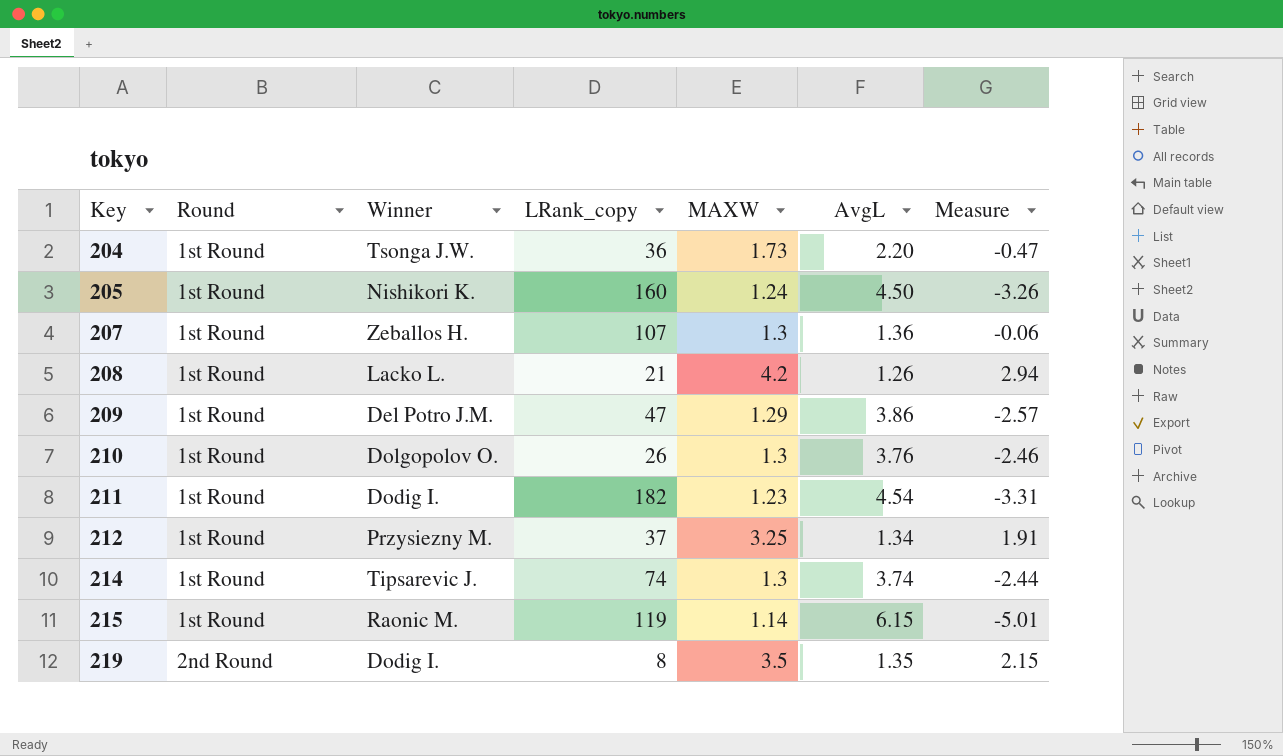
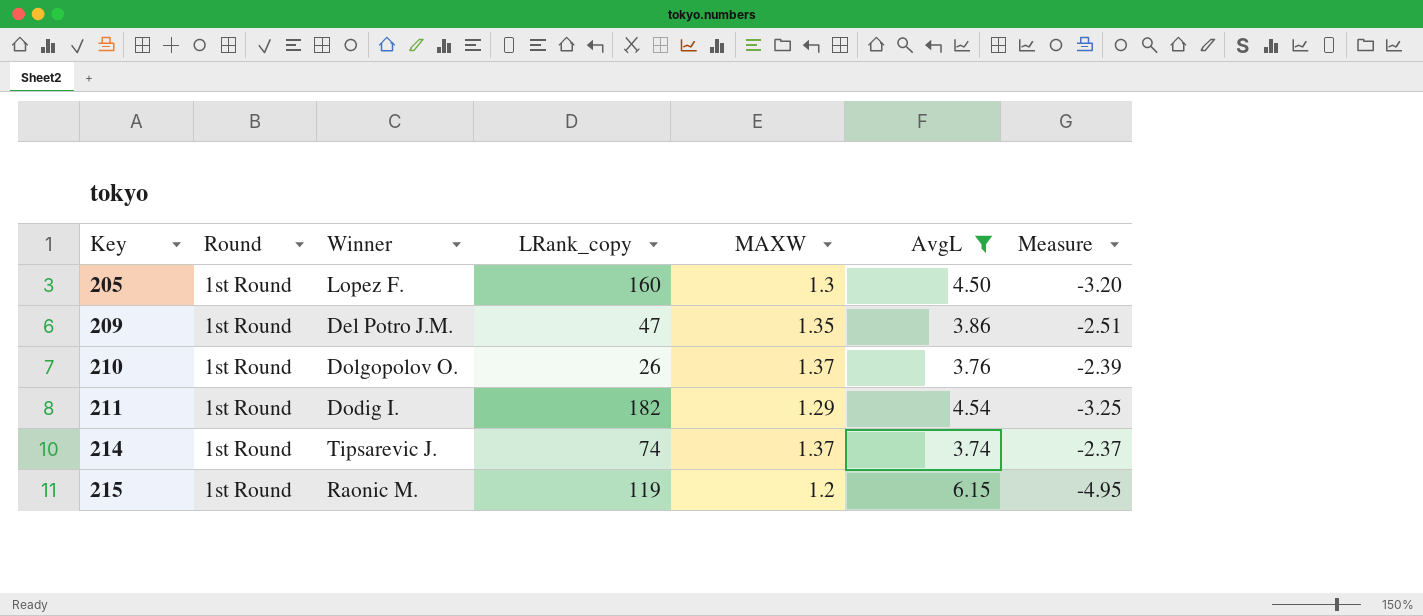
filter: none -> AvgL >= 3.74
205 | Winner: Nishikori K. -> Lopez F.
205 | MAXW: 1.24 -> 1.3
205 | Measure: -3.26 -> -3.20
209 | MAXW: 1.29 -> 1.35
209 | Measure: -2.57 -> -2.51
210 | MAXW: 1.3 -> 1.37
210 | Measure: -2.46 -> -2.39
211 | MAXW: 1.23 -> 1.29
211 | Measure: -3.31 -> -3.25
214 | MAXW: 1.3 -> 1.37
214 | Measure: -2.44 -> -2.37
215 | MAXW: 1.14 -> 1.2
215 | Measure: -5.01 -> -4.95

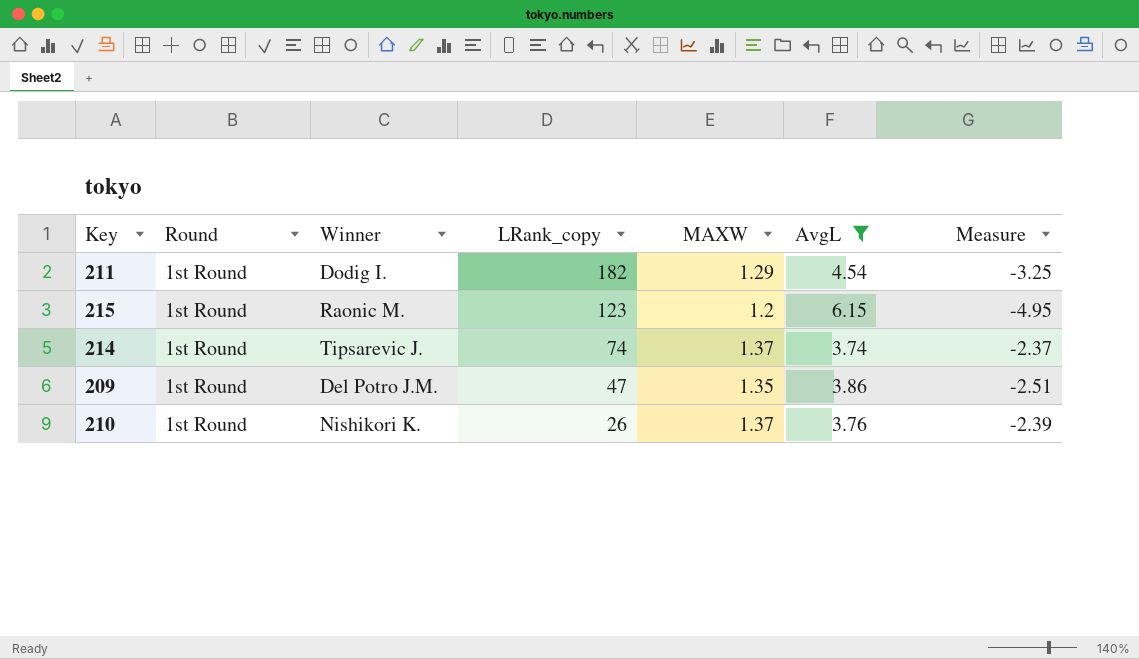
row order: Key ascending -> LRank_copy descending
row 205: 1st Round | Lopez F. | 160 | 1.3 | 4.50 | -3.20 -> none
215 | LRank_copy: 119 -> 123
210 | Winner: Dolgopolov O. -> Nishikori K.

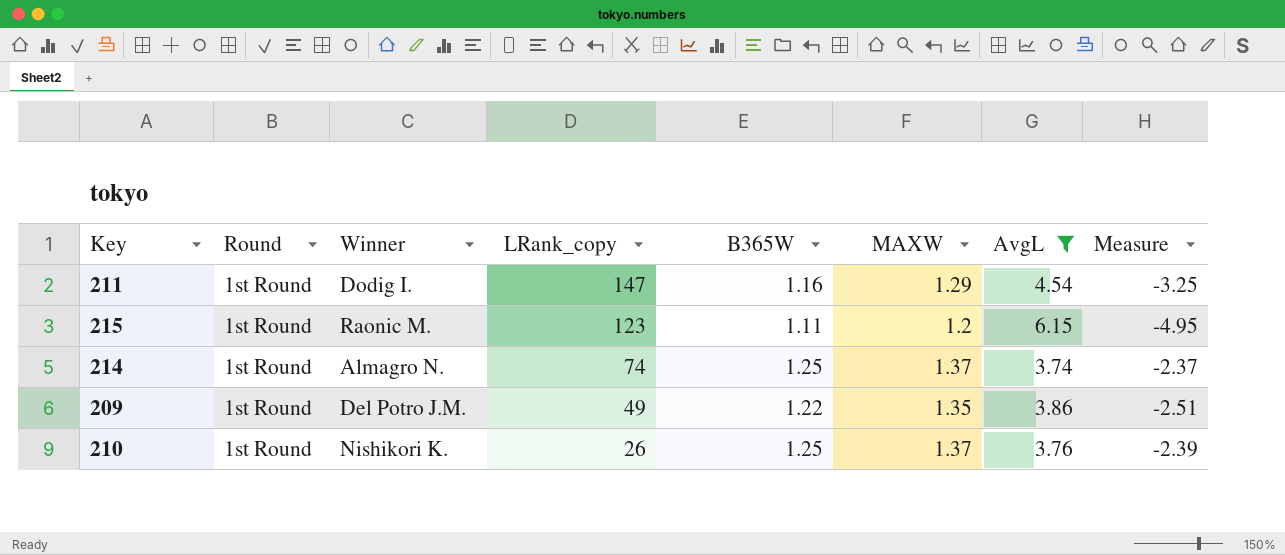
column B365W | position: none -> 5
211 | LRank_copy: 182 -> 147
214 | Winner: Tipsarevic J. -> Almagro N.
209 | LRank_copy: 47 -> 49

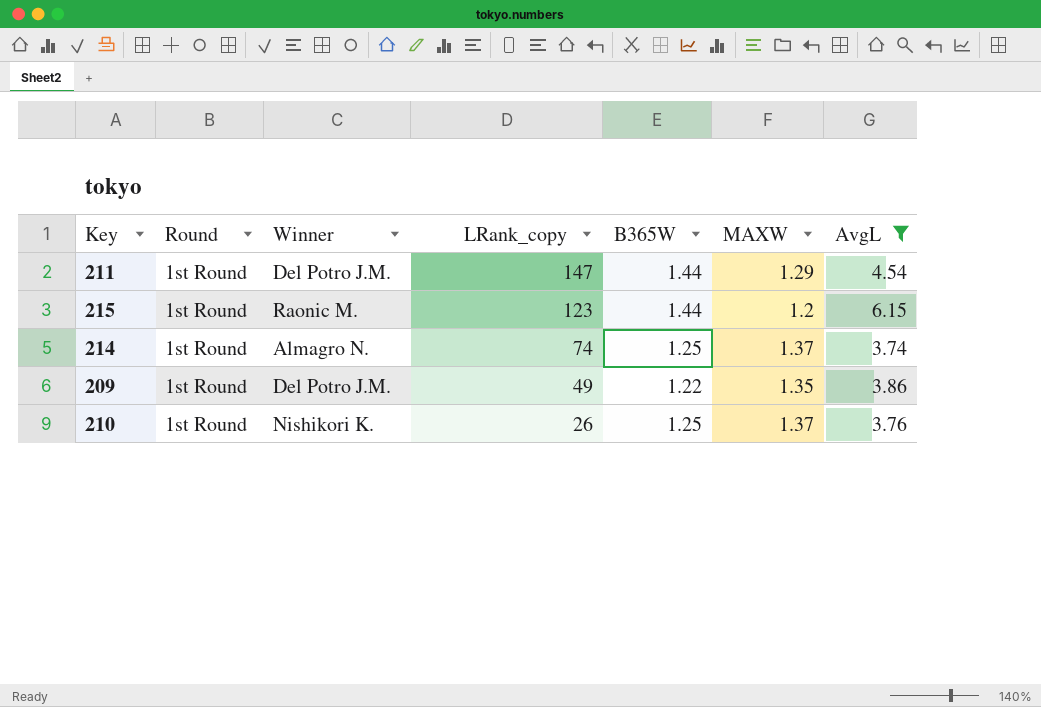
column Measure | formula: [MAXW] - [AvgL] -> none
211 | Winner: Dodig I. -> Del Potro J.M.
211 | B365W: 1.16 -> 1.44
215 | B365W: 1.11 -> 1.44

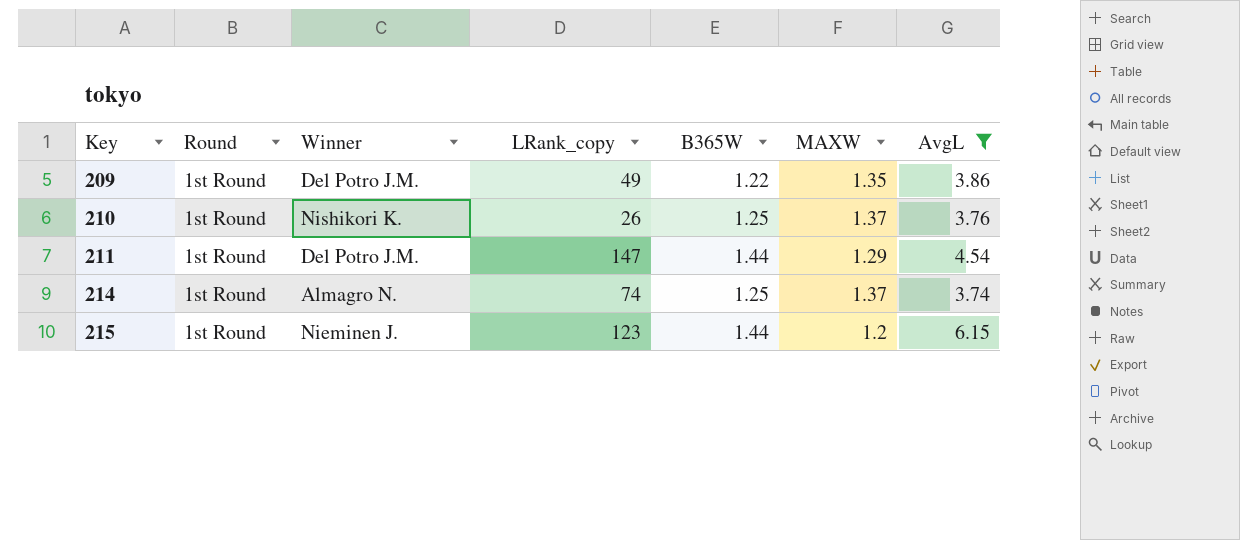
row order: LRank_copy descending -> Key ascending
215 | Winner: Raonic M. -> Nieminen J.

